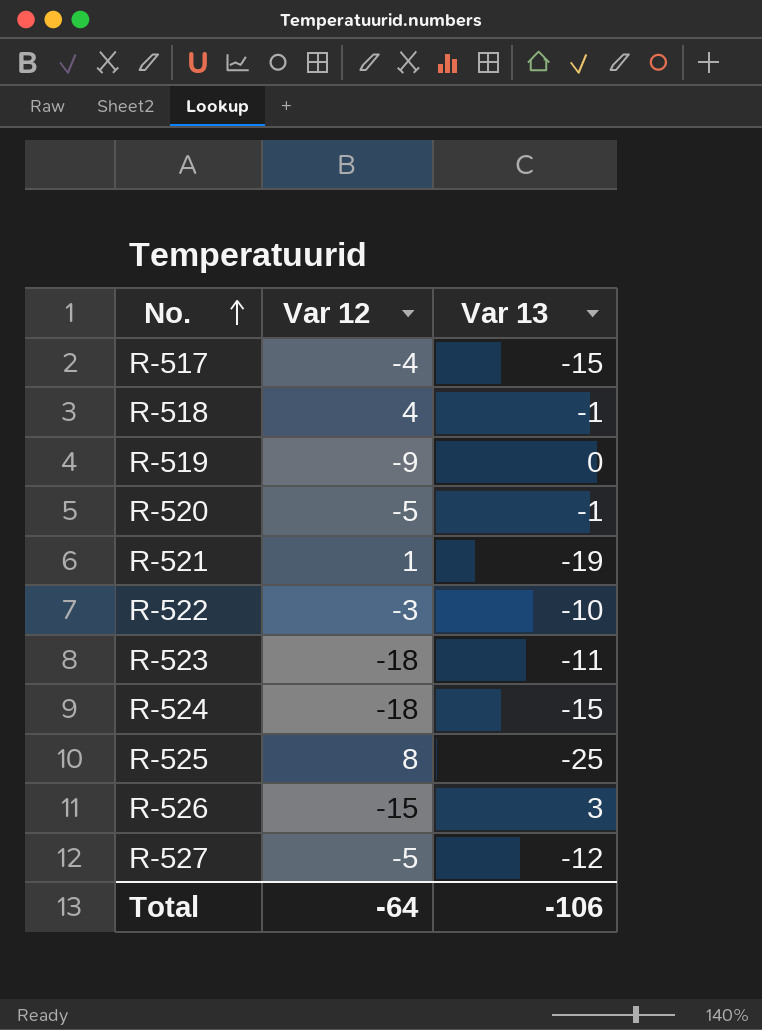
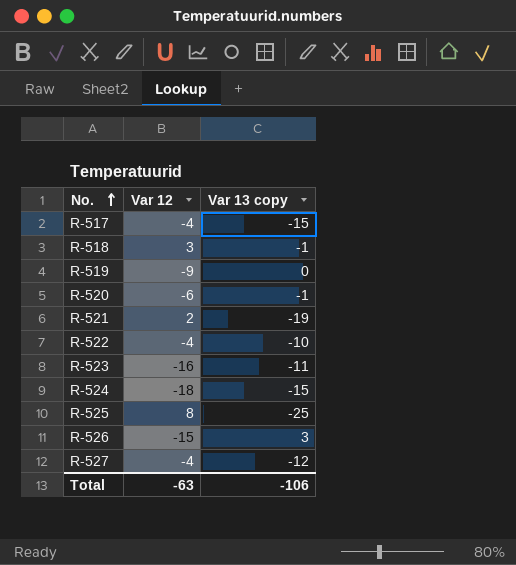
column name: Var 13 -> Var 13 copy
R-518 | Var 12: 4 -> 3
R-520 | Var 12: -5 -> -6
R-521 | Var 12: 1 -> 2
R-522 | Var 12: -3 -> -4
R-523 | Var 12: -18 -> -16
R-527 | Var 12: -5 -> -4
Total | Var 12: -64 -> -63

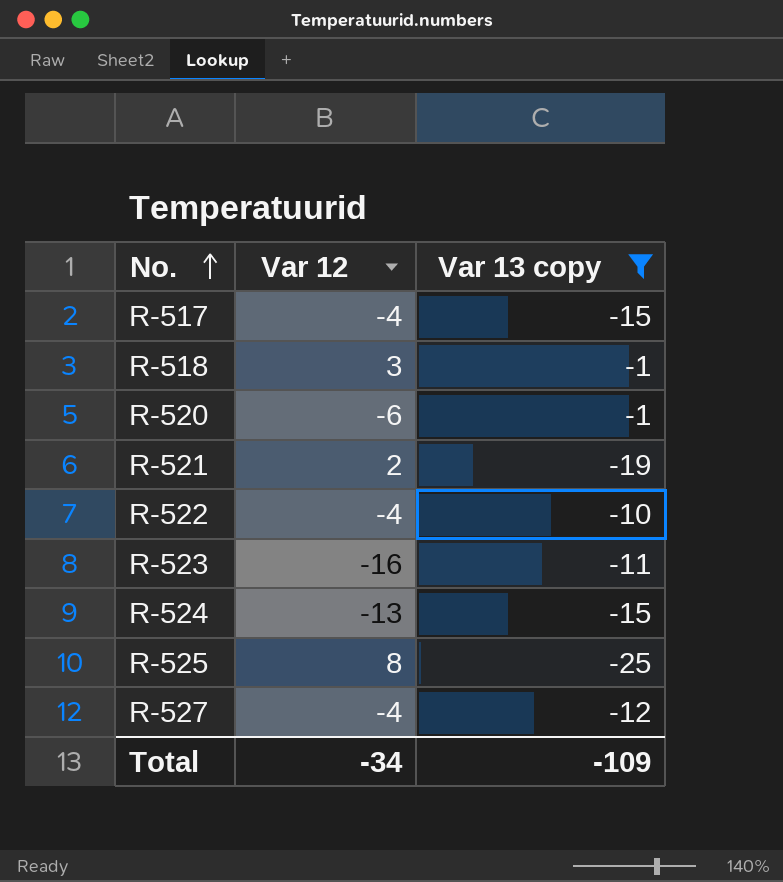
filter: none -> Var 13 copy <= -1
R-524 | Var 12: -18 -> -13
Total | Var 12: -63 -> -34
Total | Var 13 copy: -106 -> -109

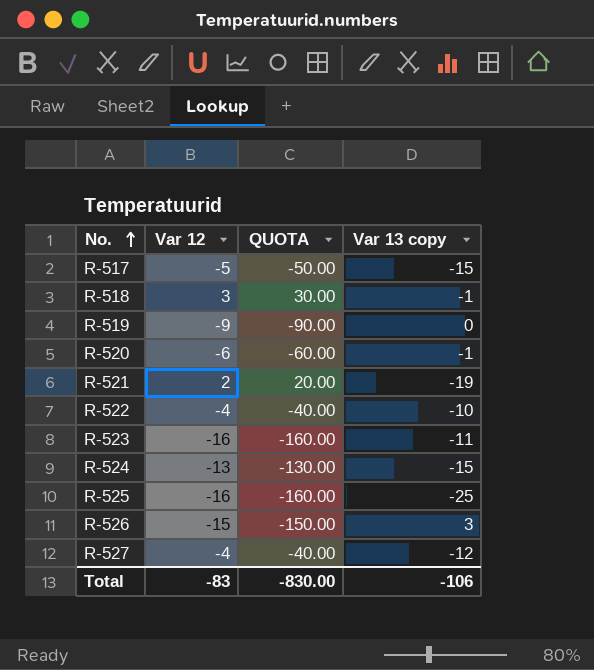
filter: Var 13 copy <= -1 -> none
column QUOTA | formula: none -> [Var 12] * 10
R-517 | Var 12: -4 -> -5
R-525 | Var 12: 8 -> -16
Total | Var 12: -34 -> -83
Total | Var 13 copy: -109 -> -106

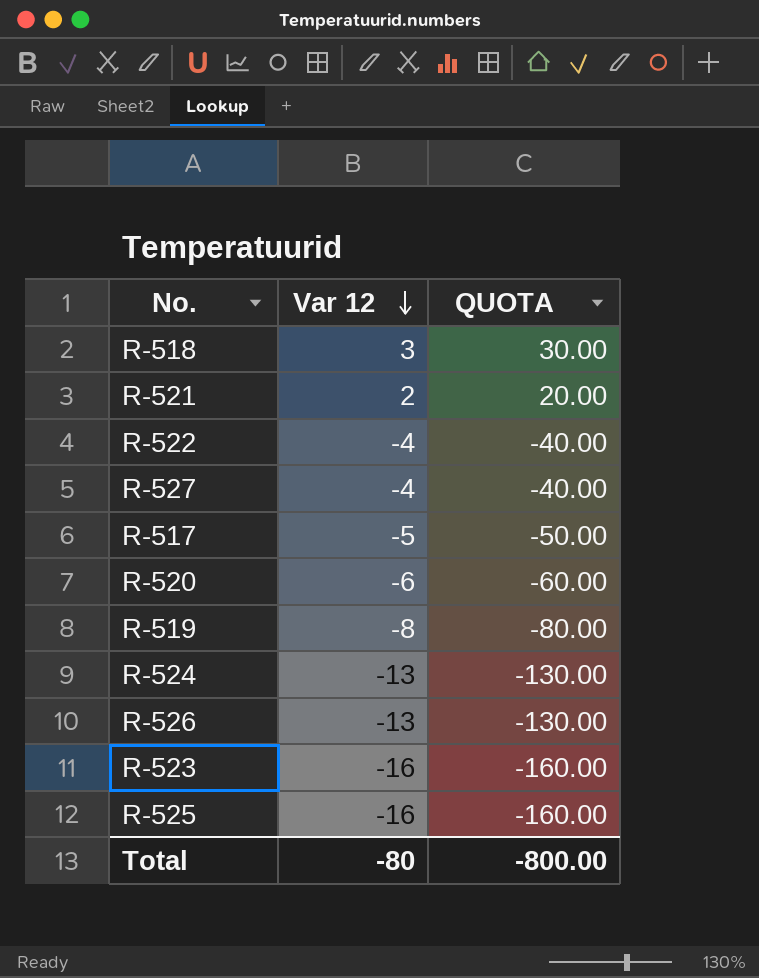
row order: No. ascending -> Var 12 descending
column Var 13 copy | position: 4 -> none
R-519 | Var 12: -9 -> -8
R-519 | QUOTA: -90.00 -> -80.00
R-526 | Var 12: -15 -> -13
R-526 | QUOTA: -150.00 -> -130.00
Total | Var 12: -83 -> -80
Total | QUOTA: -830.00 -> -800.00

